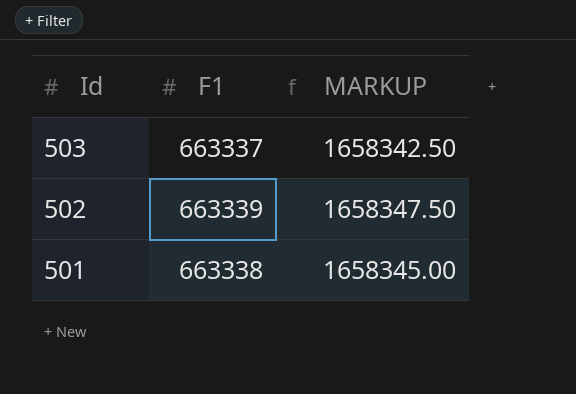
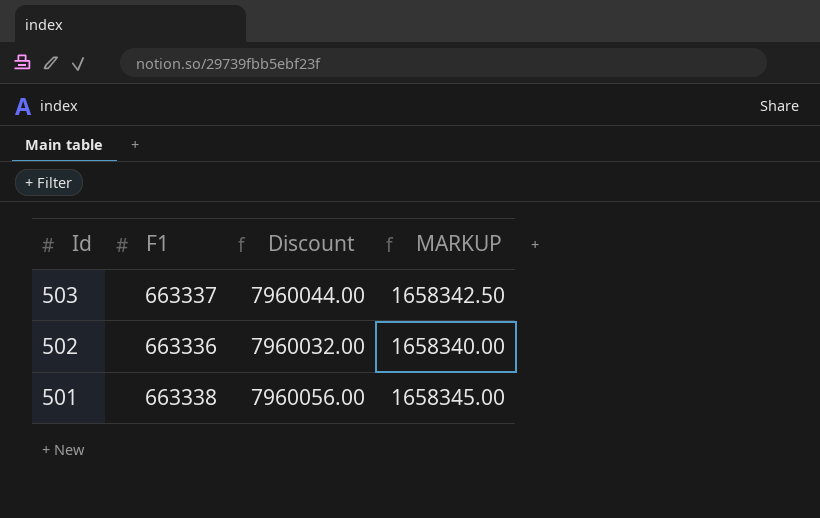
column Discount | formula: none -> [F1] * 12
502 | F1: 663339 -> 663336
502 | MARKUP: 1658347.50 -> 1658340.00

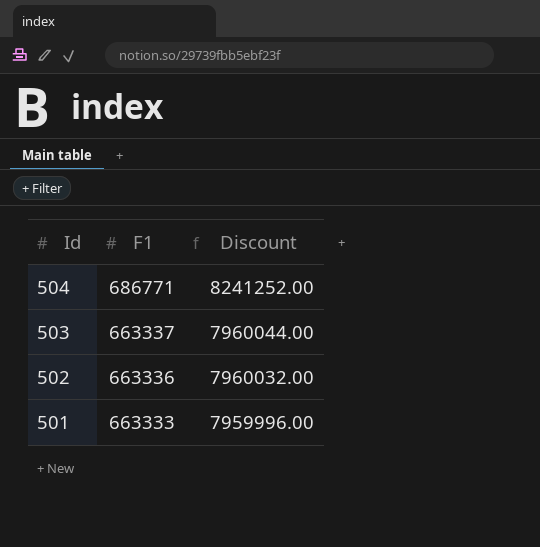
column MARKUP | formula: [F1] * 2.5 -> none
row 504: none -> 686771 | 8241252.00
501 | F1: 663338 -> 663333
501 | Discount: 7960056.00 -> 7959996.00

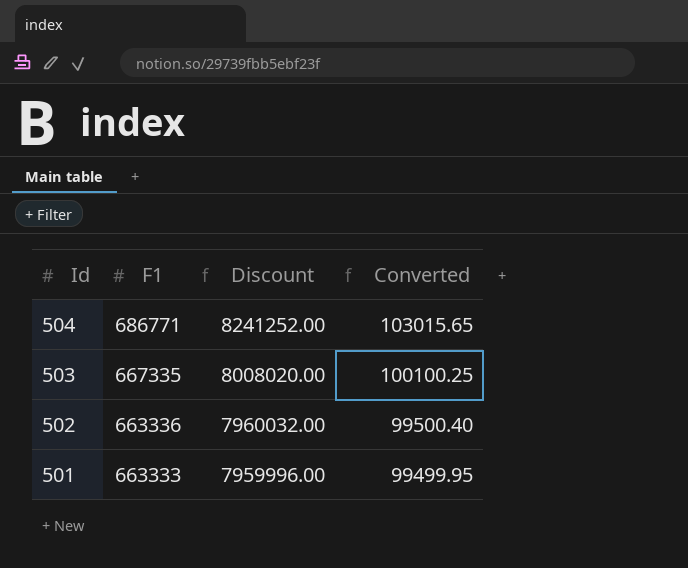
column Converted | formula: none -> [F1] * 0.15
503 | F1: 663337 -> 667335
503 | Discount: 7960044.00 -> 8008020.00

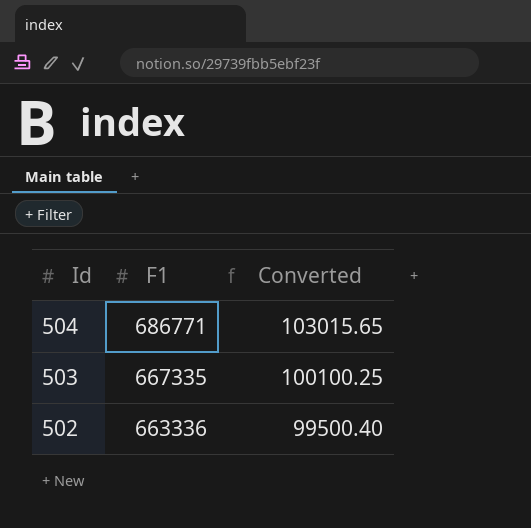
column Discount | formula: [F1] * 12 -> none
row 501: 663333 | 7959996.00 | 99499.95 -> none

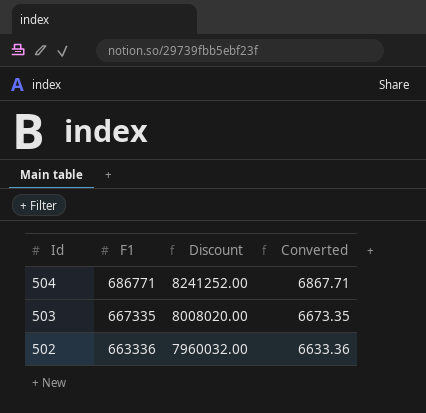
column Discount | formula: none -> [F1] * 12
column Converted | formula: [F1] * 0.15 -> [F1] * 0.01

